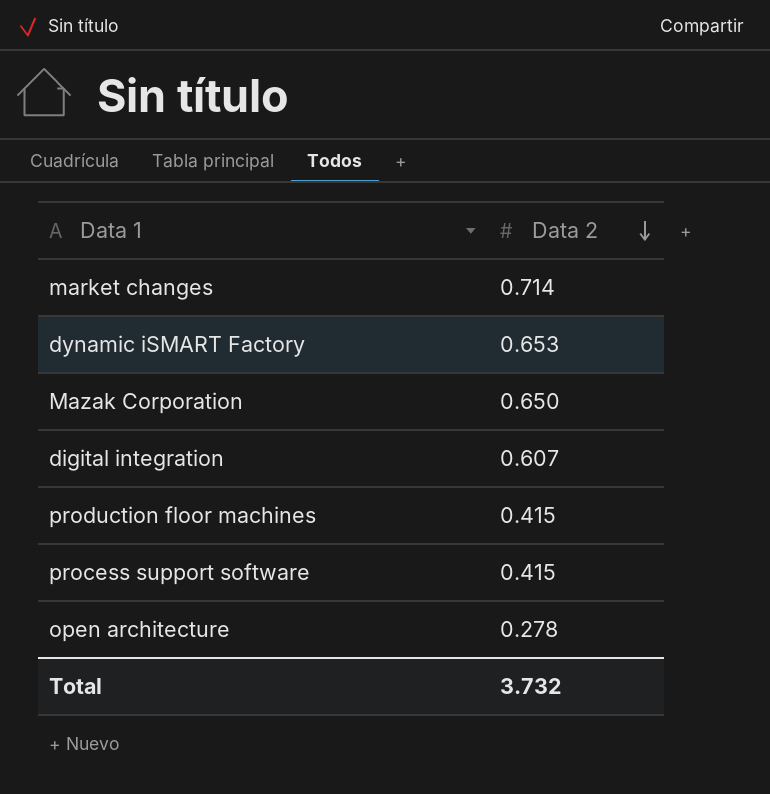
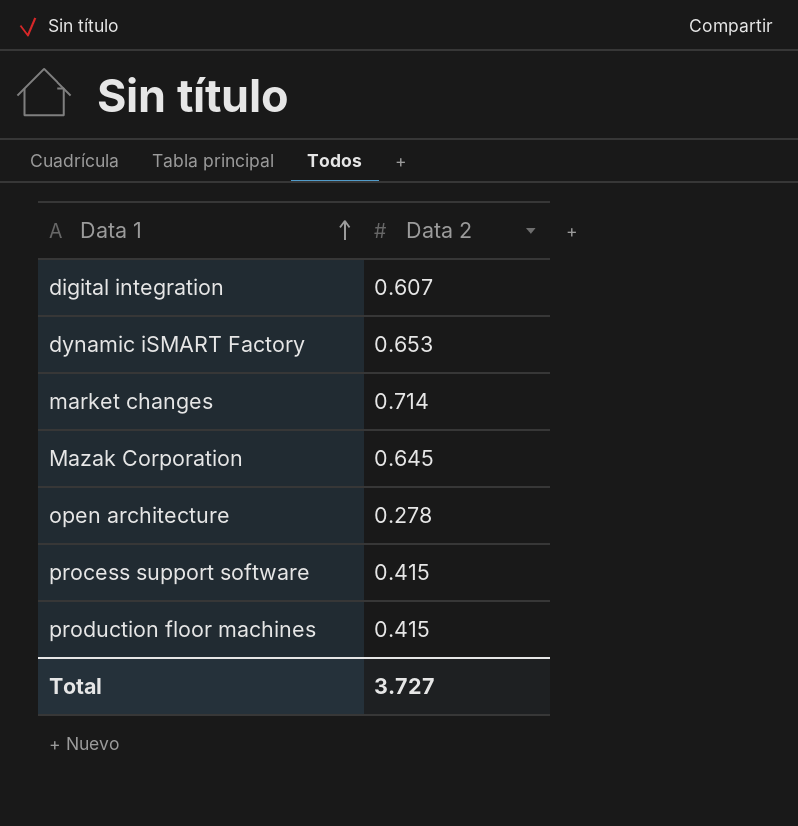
row order: Data 2 descending -> Data 1 ascending
Mazak Corporation | Data 2: 0.650 -> 0.645
Total | Data 2: 3.732 -> 3.727

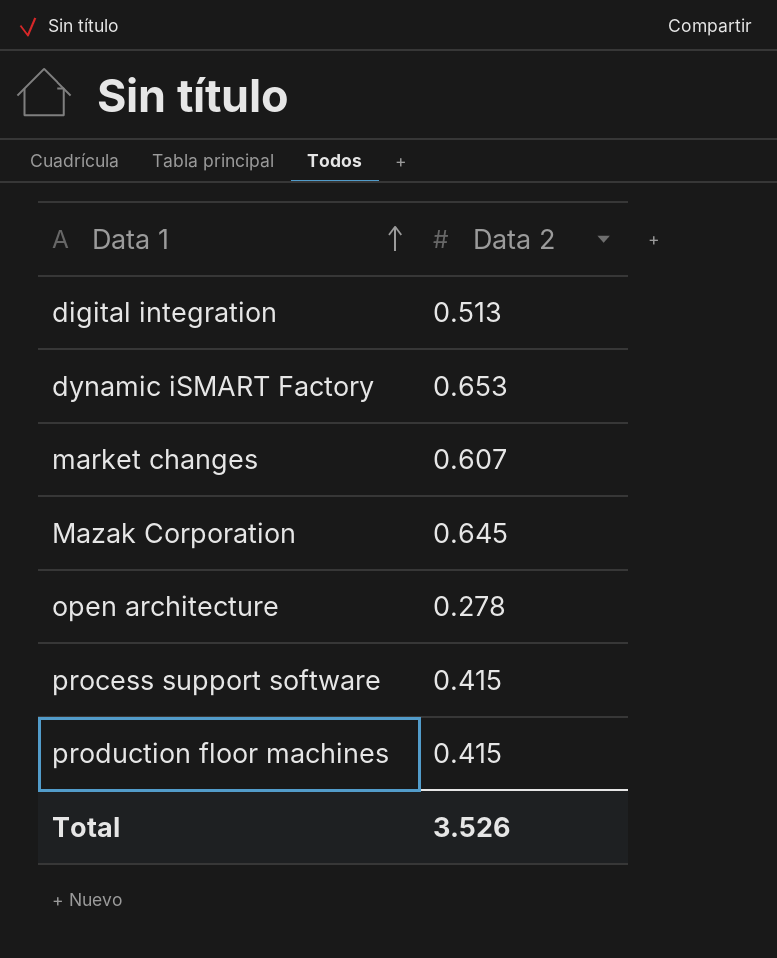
digital integration | Data 2: 0.607 -> 0.513
market changes | Data 2: 0.714 -> 0.607
Total | Data 2: 3.727 -> 3.526

